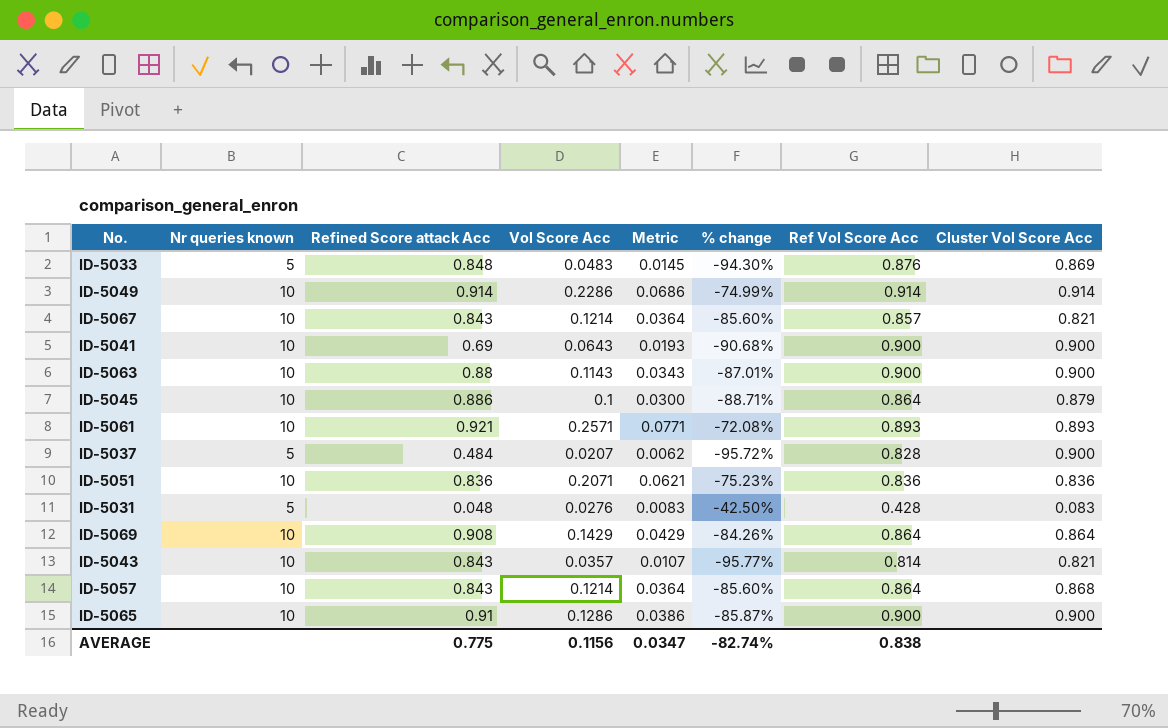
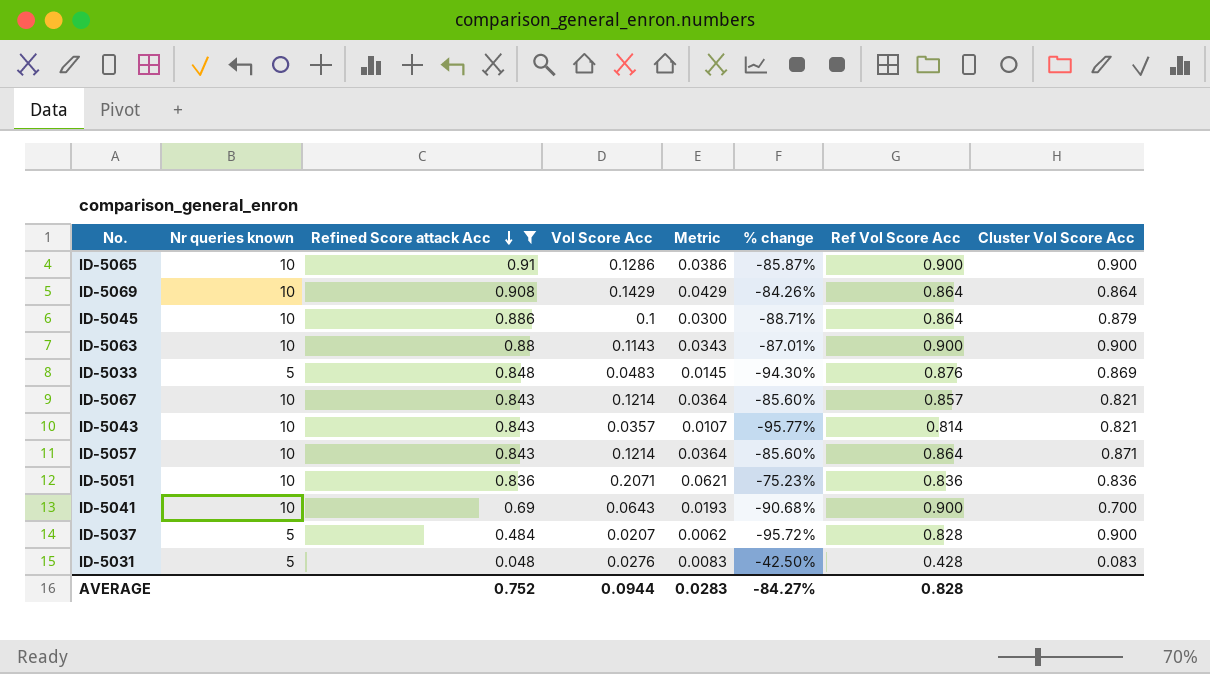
filter: none -> Refined Score attack Acc <= 0.91
row order: none -> Refined Score attack Acc descending
ID-5057 | Cluster Vol Score Acc: 0.868 -> 0.871
ID-5041 | Cluster Vol Score Acc: 0.900 -> 0.700
AVERAGE | Refined Score attack Acc: 0.775 -> 0.752
AVERAGE | Vol Score Acc: 0.1156 -> 0.0944
AVERAGE | Metric: 0.0347 -> 0.0283
AVERAGE | % change: -82.74% -> -84.27%
AVERAGE | Ref Vol Score Acc: 0.838 -> 0.828

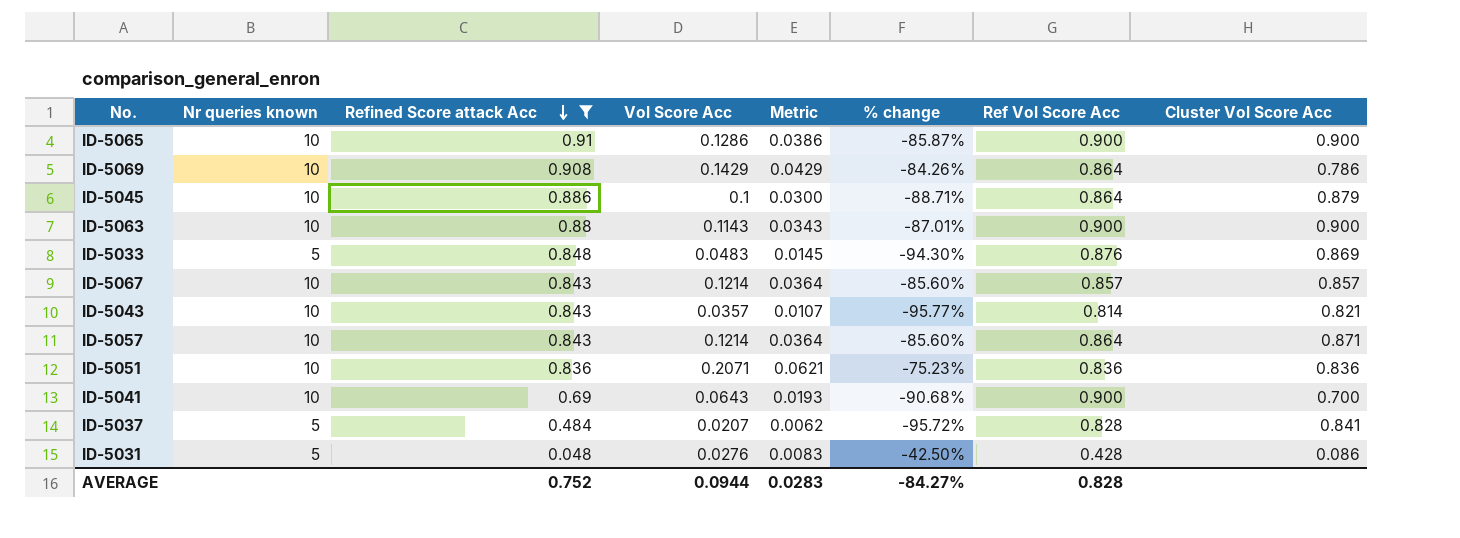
ID-5069 | Cluster Vol Score Acc: 0.864 -> 0.786
ID-5067 | Cluster Vol Score Acc: 0.821 -> 0.857
ID-5037 | Cluster Vol Score Acc: 0.900 -> 0.841
ID-5031 | Cluster Vol Score Acc: 0.083 -> 0.086

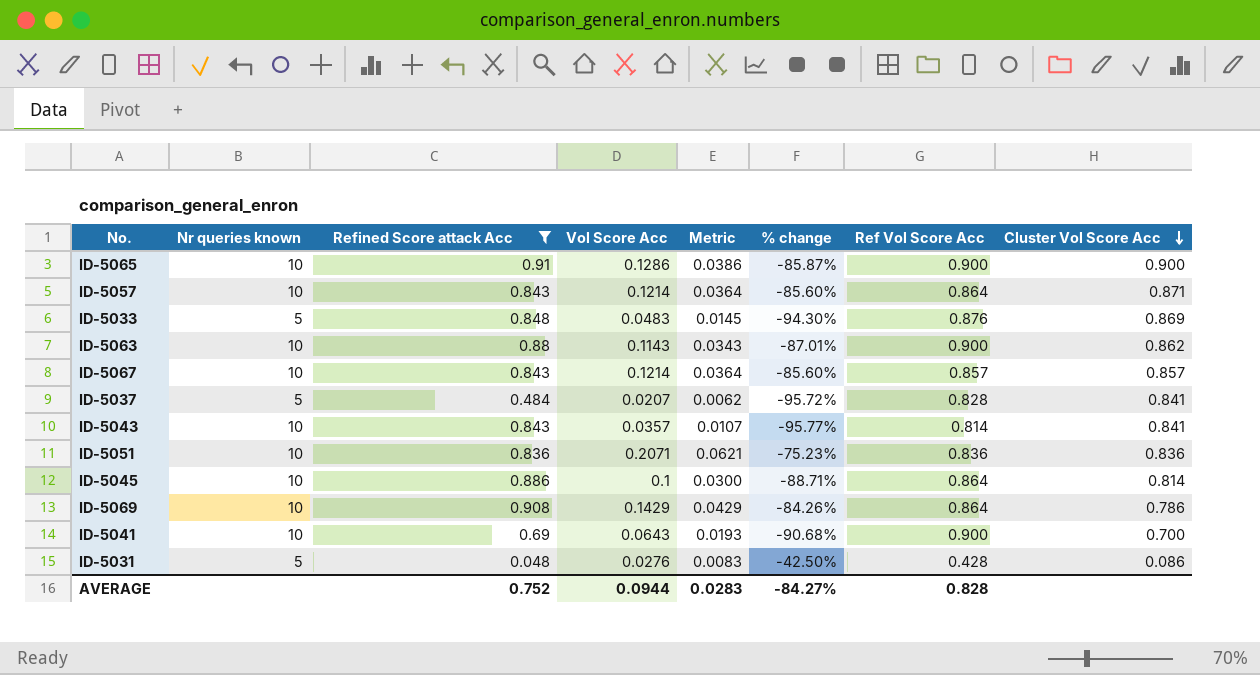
row order: Refined Score attack Acc descending -> Cluster Vol Score Acc descending
ID-5063 | Cluster Vol Score Acc: 0.900 -> 0.862
ID-5043 | Cluster Vol Score Acc: 0.821 -> 0.841
ID-5045 | Cluster Vol Score Acc: 0.879 -> 0.814

